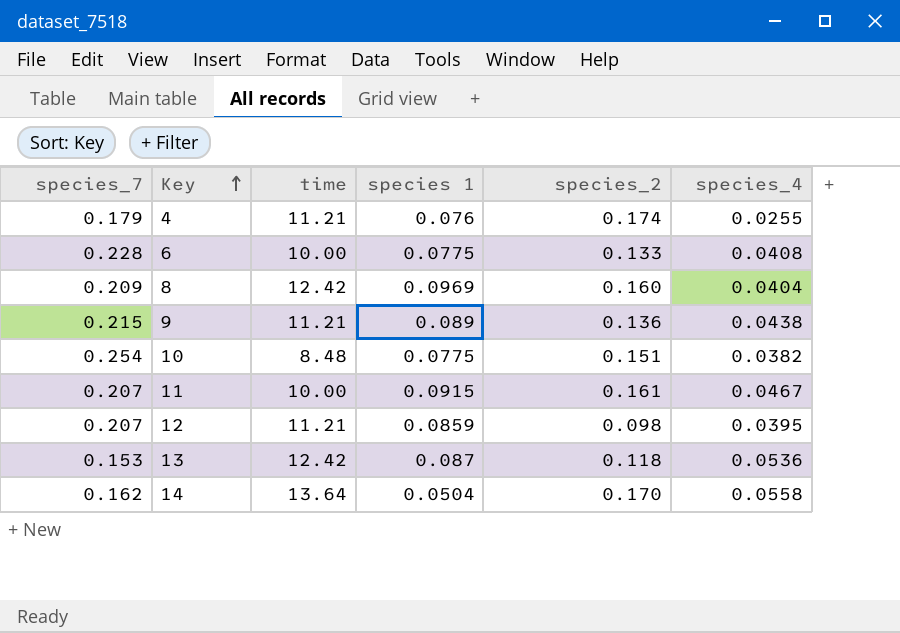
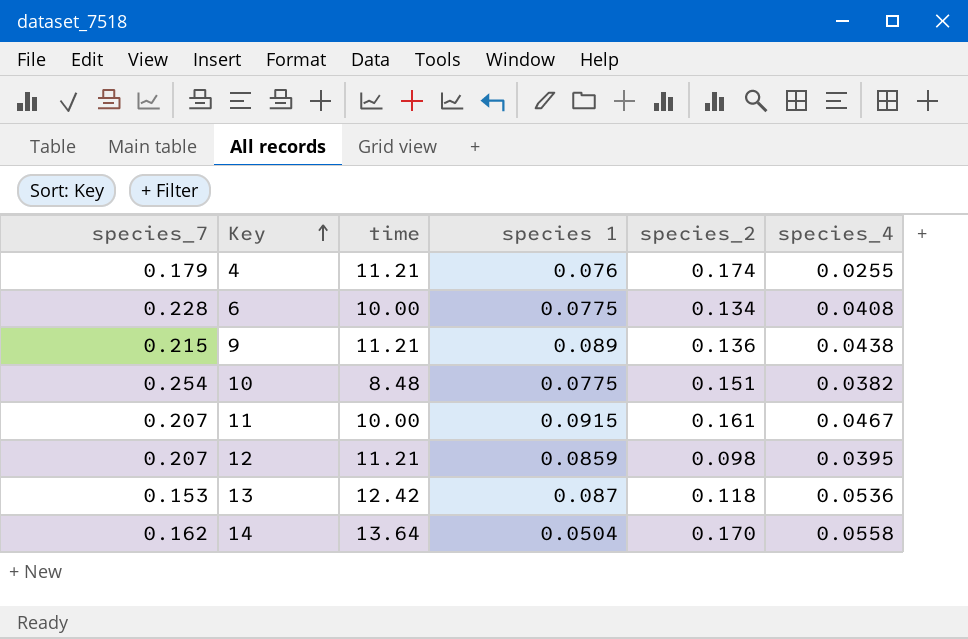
row 8: 0.209 | 12.42 | 0.0969 | 0.160 | 0.0404 -> none
6 | species_2: 0.133 -> 0.134

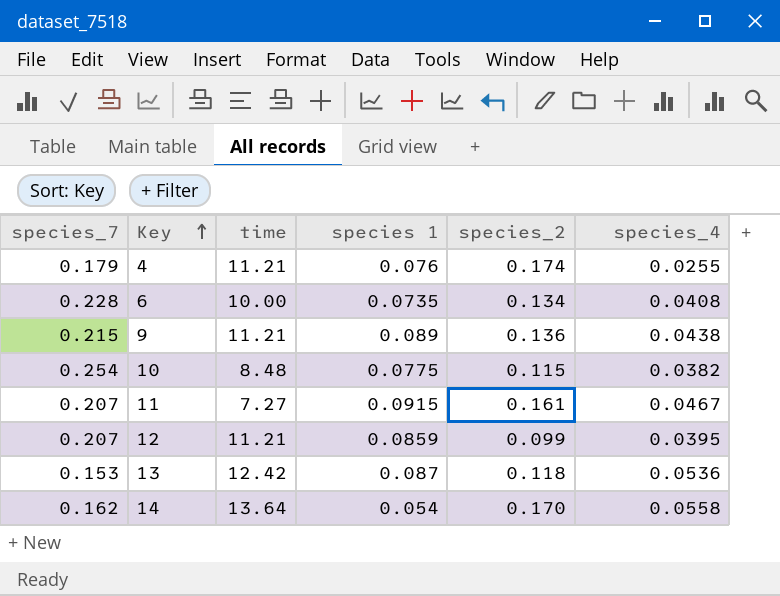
6 | species 1: 0.0775 -> 0.0735
10 | species_2: 0.151 -> 0.115
11 | time: 10.00 -> 7.27
12 | species_2: 0.098 -> 0.099
14 | species 1: 0.0504 -> 0.054

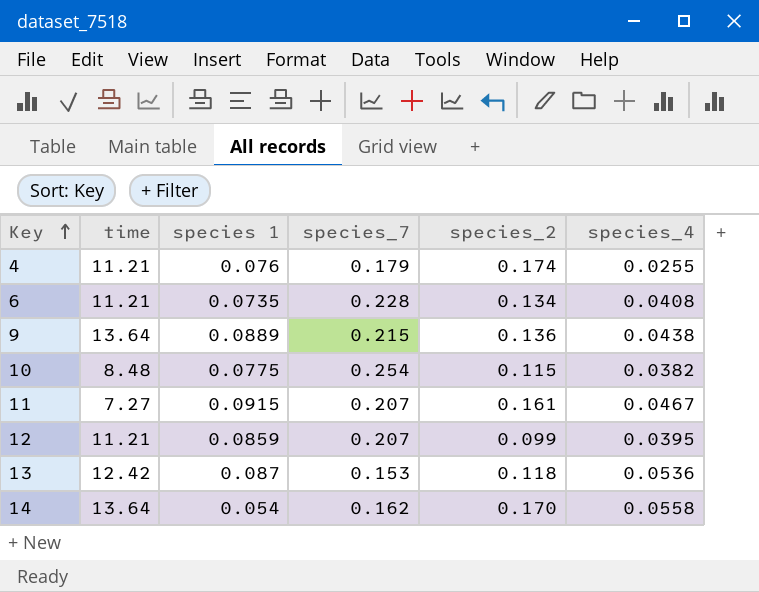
column species_7 | position: 1 -> 4
6 | time: 10.00 -> 11.21
9 | time: 11.21 -> 13.64
9 | species 1: 0.089 -> 0.0889

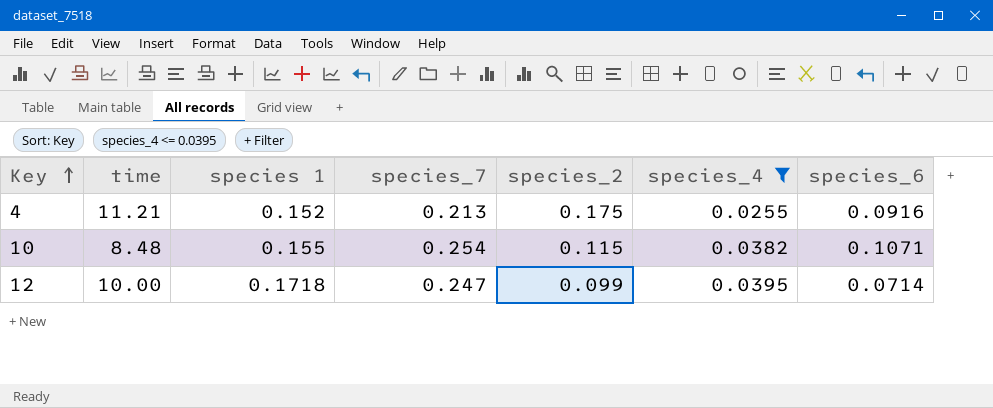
filter: none -> species_4 <= 0.0395
column species_6 | position: none -> 7
4 | species 1: 0.076 -> 0.152
4 | species_7: 0.179 -> 0.213
4 | species_2: 0.174 -> 0.175
10 | species 1: 0.0775 -> 0.155
12 | time: 11.21 -> 10.00
12 | species 1: 0.0859 -> 0.1718
12 | species_7: 0.207 -> 0.247

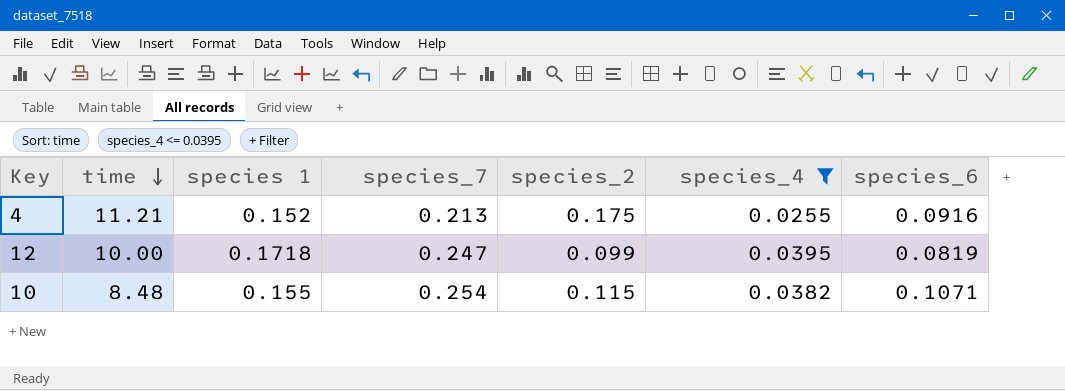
row order: Key ascending -> time descending
12 | species_6: 0.0714 -> 0.0819

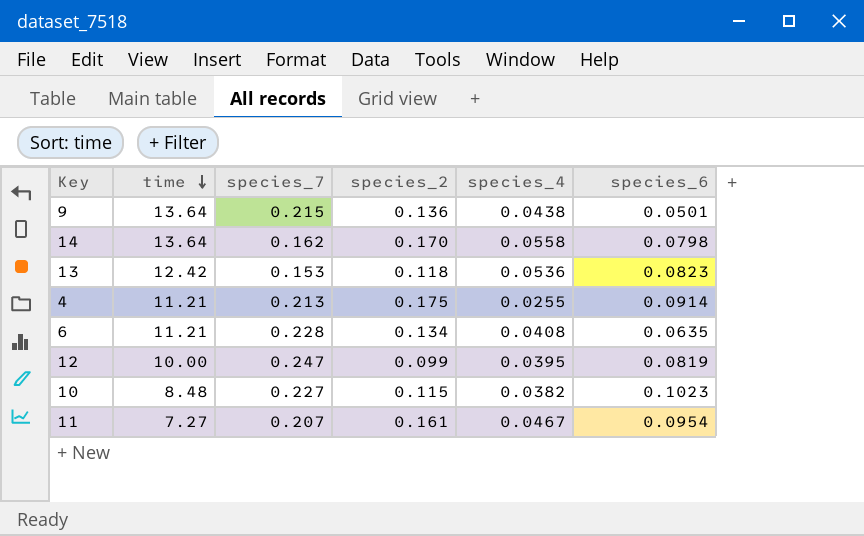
filter: species_4 <= 0.0395 -> none
column species 1 | position: 3 -> none
4 | species_6: 0.0916 -> 0.0914
10 | species_7: 0.254 -> 0.227
10 | species_6: 0.1071 -> 0.1023

